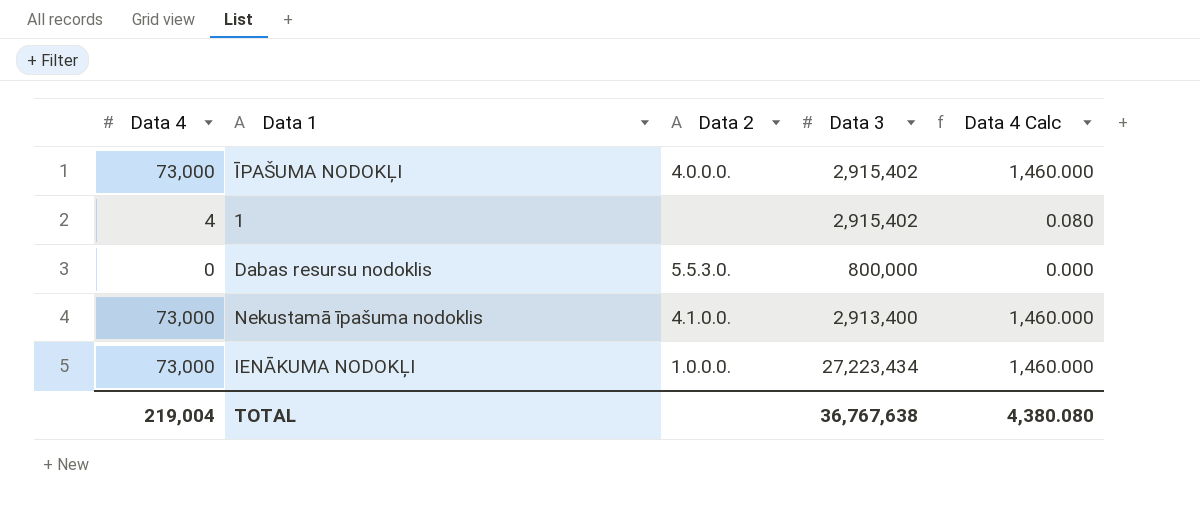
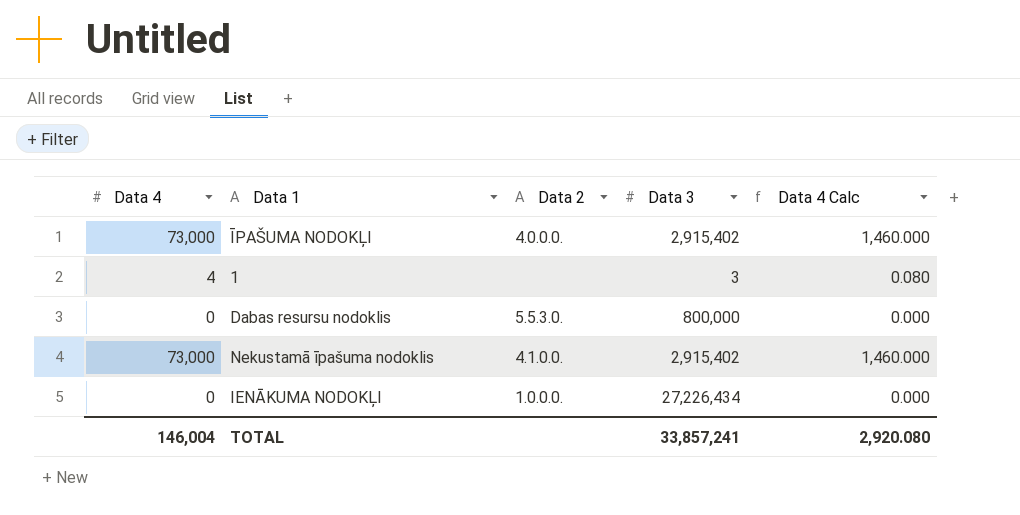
1 | Data 3: 2,915,402 -> 3
Nekustamā īpašuma nodoklis | Data 3: 2,913,400 -> 2,915,402
IENĀKUMA NODOKĻI | Data 4: 73,000 -> 0
IENĀKUMA NODOKĻI | Data 3: 27,223,434 -> 27,226,434
IENĀKUMA NODOKĻI | Data 4 Calc: 1,460.000 -> 0.000
TOTAL | Data 4: 219,004 -> 146,004
TOTAL | Data 3: 36,767,638 -> 33,857,241
TOTAL | Data 4 Calc: 4,380.080 -> 2,920.080

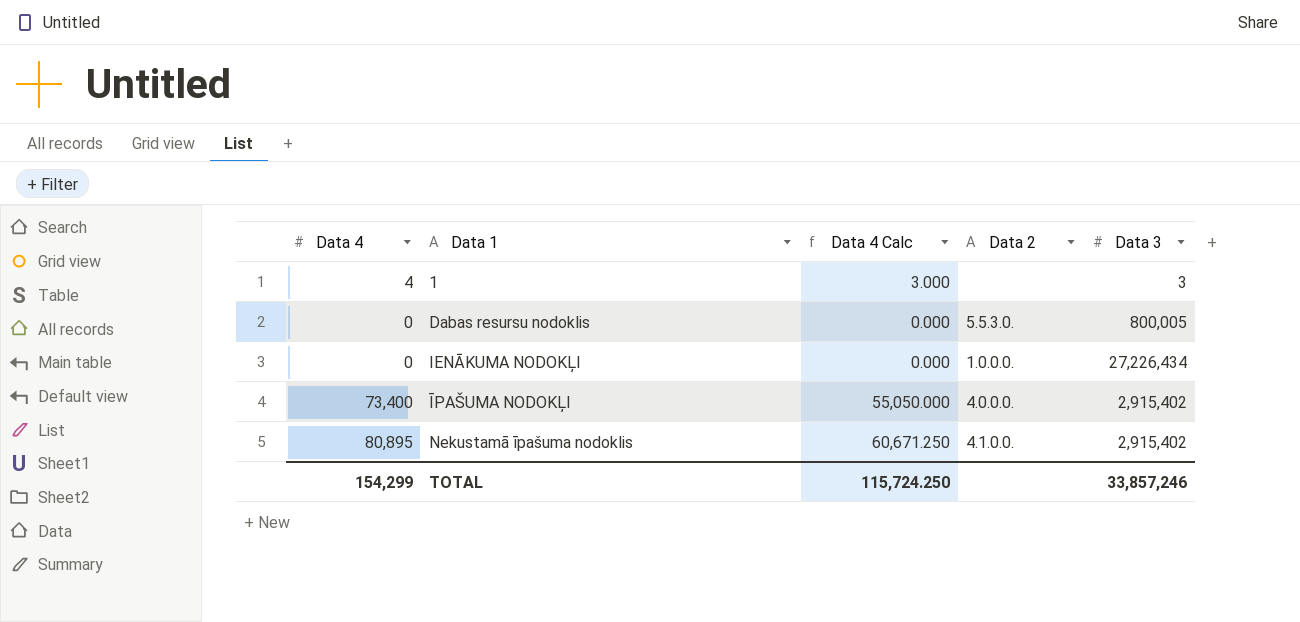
row order: none -> Data 1 ascending
column Data 4 Calc | formula: [Data 4] * 0.02 -> [Data 4] * 0.75
column Data 4 Calc | position: 5 -> 3
Dabas resursu nodoklis | Data 3: 800,000 -> 800,005
ĪPAŠUMA NODOKĻI | Data 4: 73,000 -> 73,400
Nekustamā īpašuma nodoklis | Data 4: 73,000 -> 80,895
TOTAL | Data 4: 146,004 -> 154,299
TOTAL | Data 4 Calc: 2,920.080 -> 115,724.250
TOTAL | Data 3: 33,857,241 -> 33,857,246

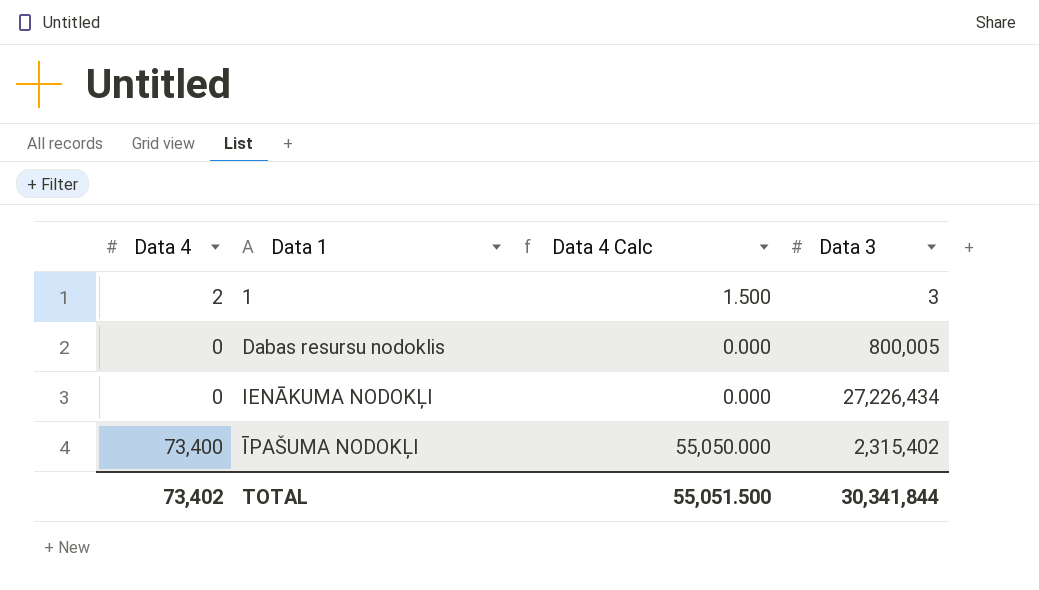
column Data 2 | position: 4 -> none
row Nekustamā īpašuma nodoklis: 80,895 | 60,671.250 | 4.1.0.0. | 2,915,402 -> none
1 | Data 4: 4 -> 2
1 | Data 4 Calc: 3.000 -> 1.500
ĪPAŠUMA NODOKĻI | Data 3: 2,915,402 -> 2,315,402
TOTAL | Data 4: 154,299 -> 73,402
TOTAL | Data 4 Calc: 115,724.250 -> 55,051.500
TOTAL | Data 3: 33,857,246 -> 30,341,844

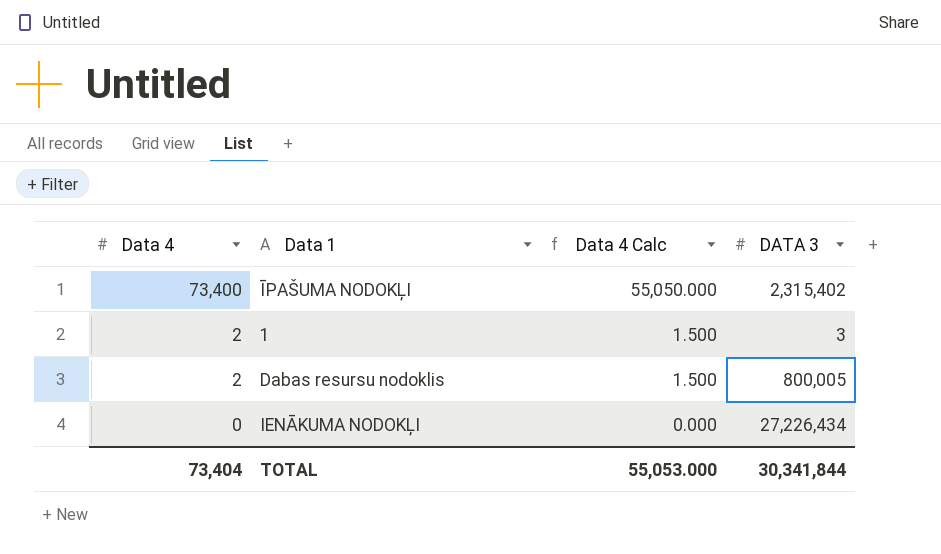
row order: Data 1 ascending -> Data 4 descending
column name: Data 3 -> DATA 3
Dabas resursu nodoklis | Data 4: 0 -> 2
Dabas resursu nodoklis | Data 4 Calc: 0.000 -> 1.500
TOTAL | Data 4: 73,402 -> 73,404
TOTAL | Data 4 Calc: 55,051.500 -> 55,053.000

